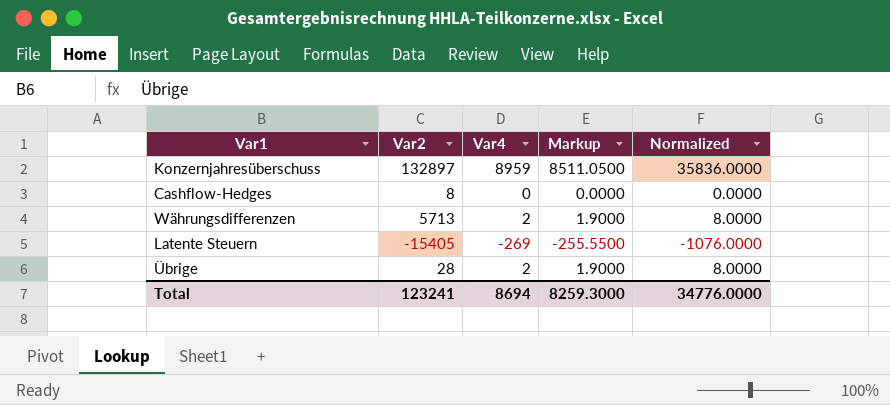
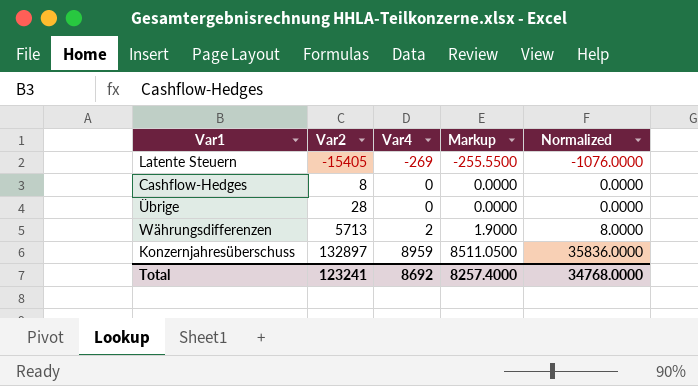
row order: none -> Var2 ascending
Übrige | Var4: 2 -> 0
Übrige | Markup: 1.9000 -> 0.0000
Übrige | Normalized: 8.0000 -> 0.0000
Total | Var4: 8694 -> 8692
Total | Markup: 8259.3000 -> 8257.4000
Total | Normalized: 34776.0000 -> 34768.0000

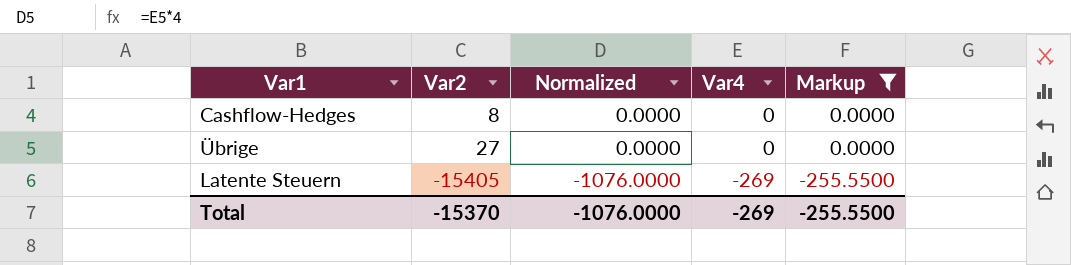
filter: none -> Markup <= 0.0000
row order: Var2 ascending -> Normalized descending
column Normalized | position: 5 -> 3
Übrige | Var2: 28 -> 27
Total | Var2: 123241 -> -15370
Total | Normalized: 34768.0000 -> -1076.0000
Total | Var4: 8692 -> -269
Total | Markup: 8257.4000 -> -255.5500

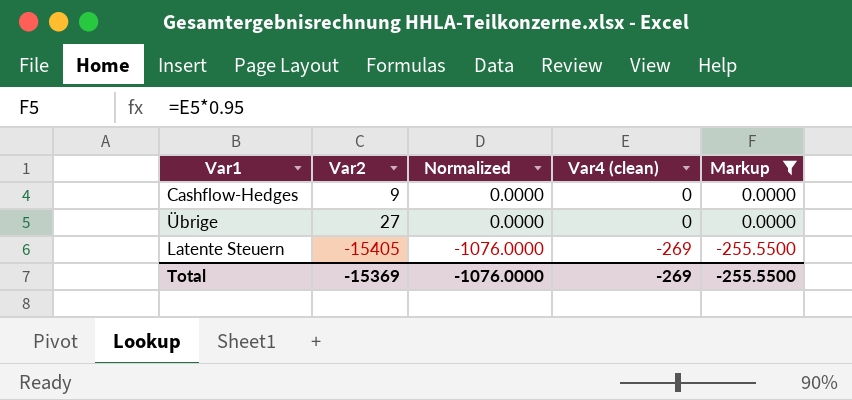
column name: Var4 -> Var4 (clean)
Cashflow-Hedges | Var2: 8 -> 9
Total | Var2: -15370 -> -15369

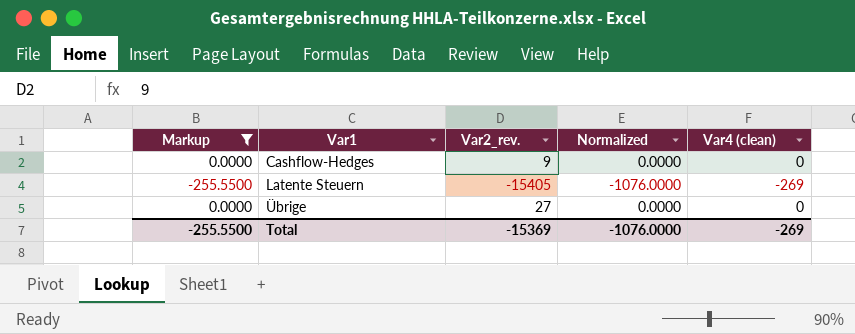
row order: Normalized descending -> Var1 ascending
column Markup | position: 5 -> 1
column name: Var2 -> Var2_rev.

